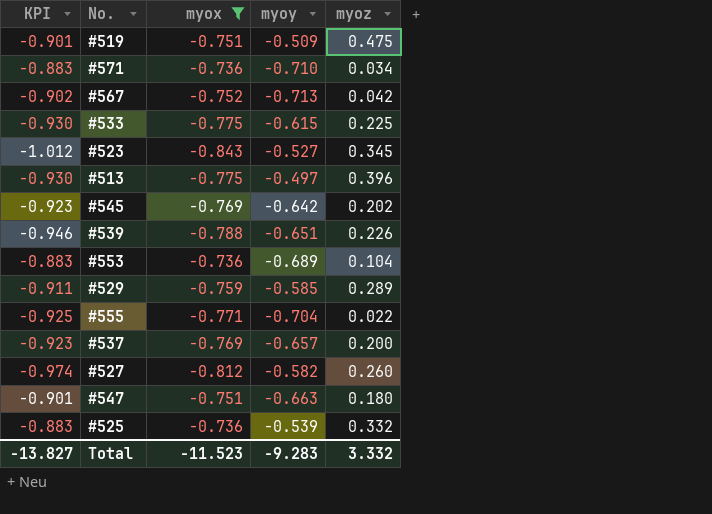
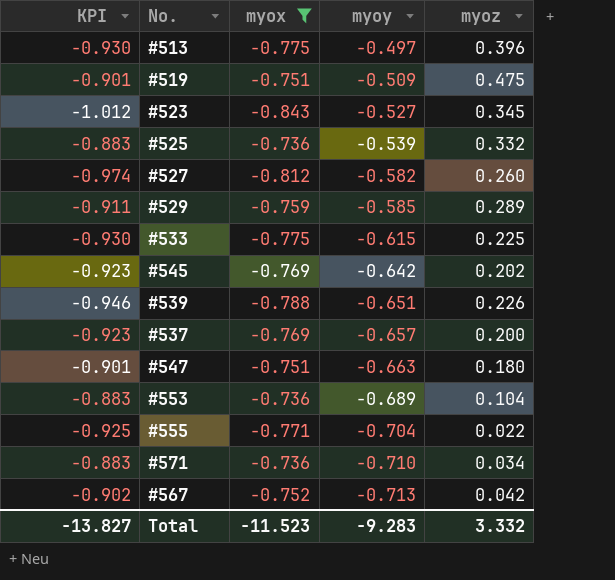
row order: none -> myoy descending

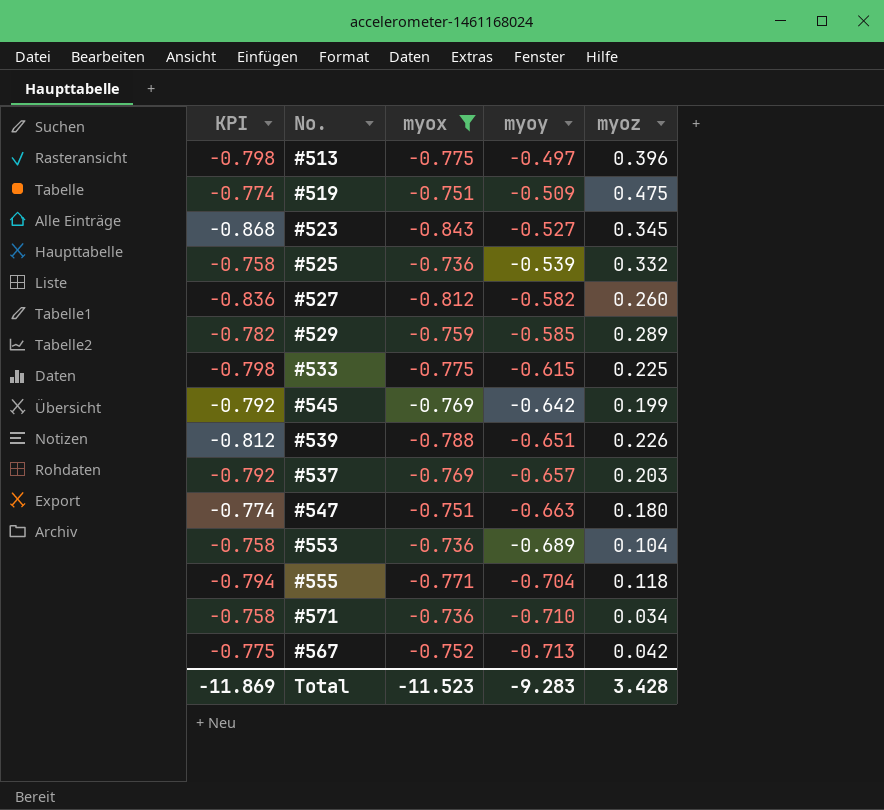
column KPI | formula: [myox] * 1.2 -> [myox] * 1.03
#545 | myoz: 0.202 -> 0.199
#537 | myoz: 0.200 -> 0.203
#555 | myoz: 0.022 -> 0.118
Total | KPI: -13.827 -> -11.869
Total | myoz: 3.332 -> 3.428

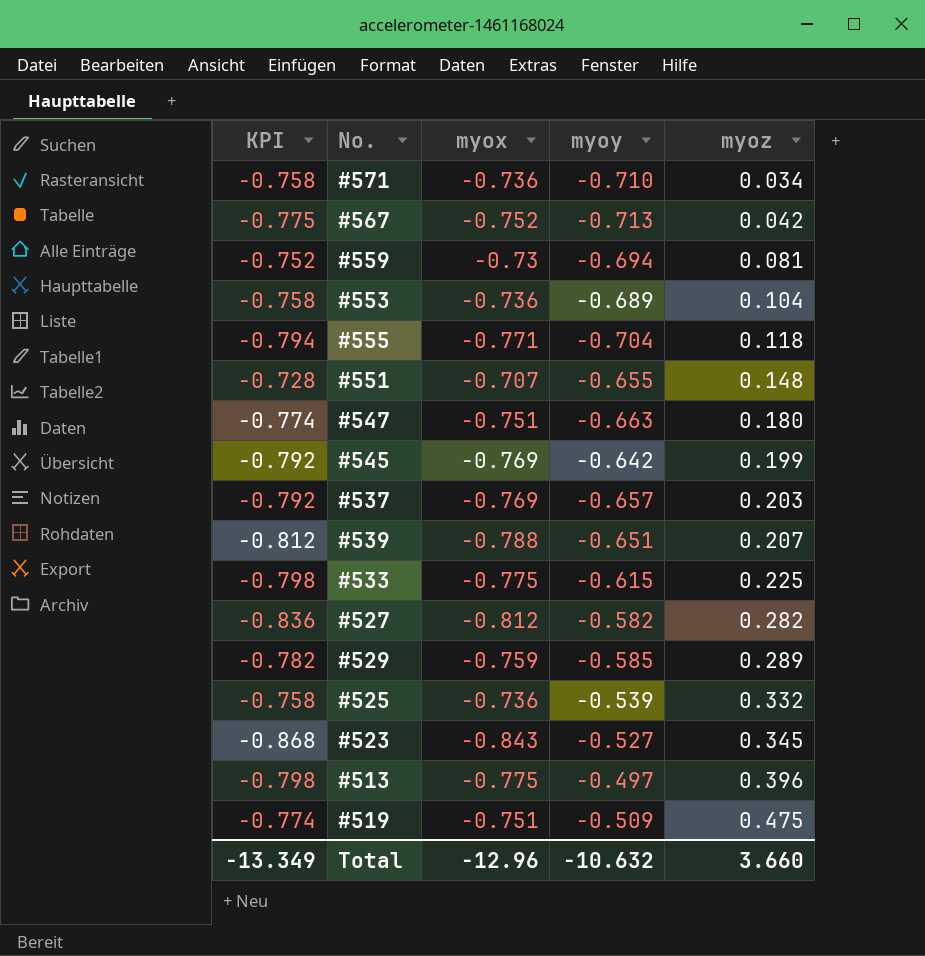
filter: myox <= -0.736 -> none
row order: myoy descending -> myoz ascending
#539 | myoz: 0.226 -> 0.207
#527 | myoz: 0.260 -> 0.282
Total | KPI: -11.869 -> -13.349
Total | myox: -11.523 -> -12.96
Total | myoy: -9.283 -> -10.632
Total | myoz: 3.428 -> 3.660

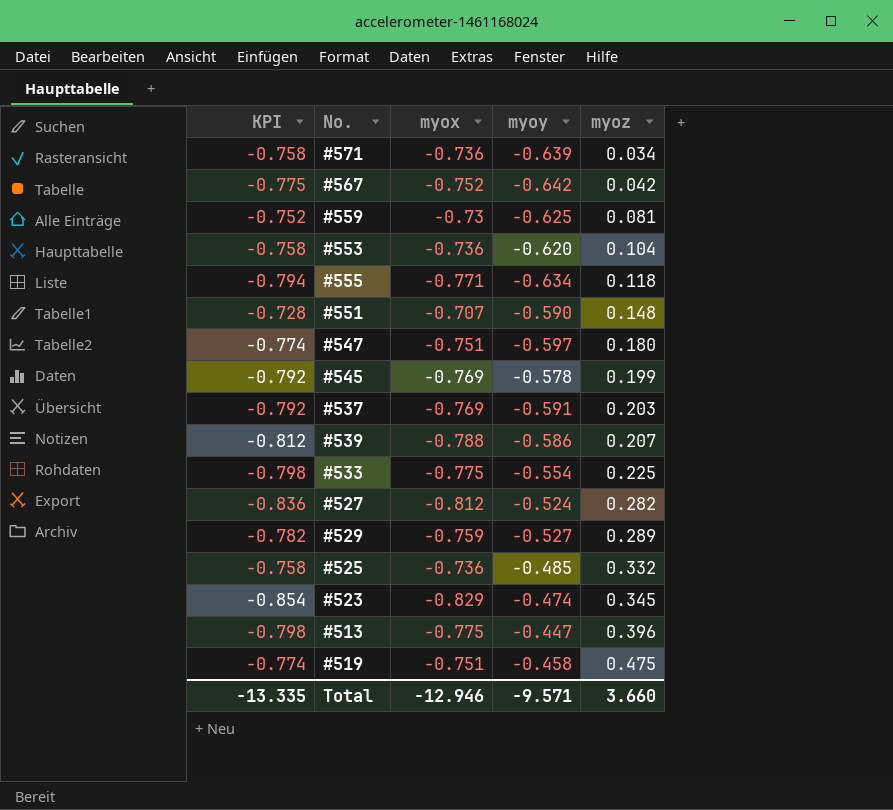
#571 | myoy: -0.710 -> -0.639
#567 | myoy: -0.713 -> -0.642
#559 | myoy: -0.694 -> -0.625
#553 | myoy: -0.689 -> -0.620
#555 | myoy: -0.704 -> -0.634
#551 | myoy: -0.655 -> -0.590
#547 | myoy: -0.663 -> -0.597
#545 | myoy: -0.642 -> -0.578
#537 | myoy: -0.657 -> -0.591
#539 | myoy: -0.651 -> -0.586
#533 | myoy: -0.615 -> -0.554
#527 | myoy: -0.582 -> -0.524
#529 | myoy: -0.585 -> -0.527
#525 | myoy: -0.539 -> -0.485
#523 | KPI: -0.868 -> -0.854
#523 | myox: -0.843 -> -0.829
#523 | myoy: -0.527 -> -0.474
#513 | myoy: -0.497 -> -0.447
#519 | myoy: -0.509 -> -0.458
Total | KPI: -13.349 -> -13.335
Total | myox: -12.96 -> -12.946
Total | myoy: -10.632 -> -9.571

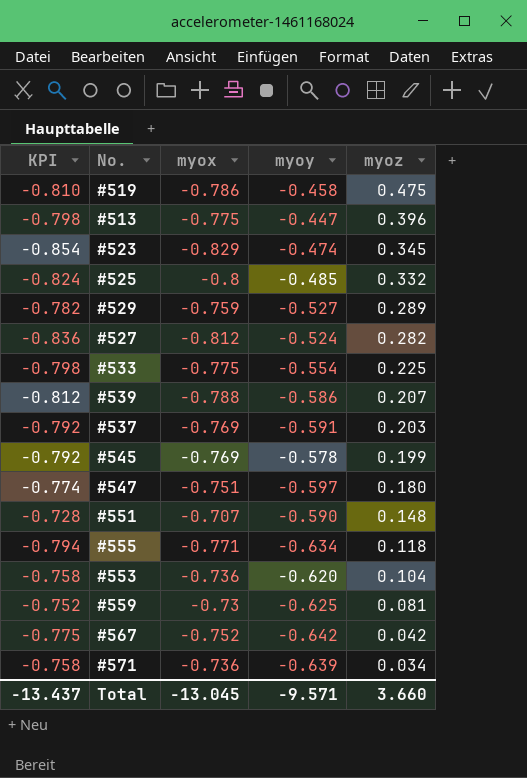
row order: myoz ascending -> myoz descending
#519 | KPI: -0.774 -> -0.810
#519 | myox: -0.751 -> -0.786
#525 | KPI: -0.758 -> -0.824
#525 | myox: -0.736 -> -0.8
Total | KPI: -13.335 -> -13.437
Total | myox: -12.946 -> -13.045

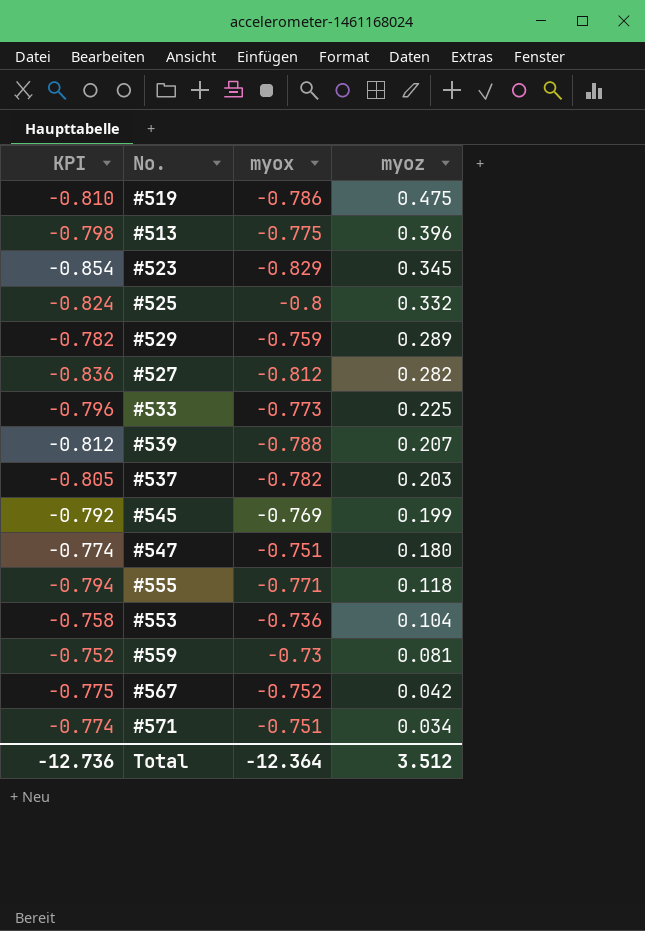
column myoy | position: 4 -> none
row #551: -0.728 | -0.707 | -0.590 | 0.148 -> none
#533 | KPI: -0.798 -> -0.796
#533 | myox: -0.775 -> -0.773
#537 | KPI: -0.792 -> -0.805
#537 | myox: -0.769 -> -0.782
#571 | KPI: -0.758 -> -0.774
#571 | myox: -0.736 -> -0.751
Total | KPI: -13.437 -> -12.736
Total | myox: -13.045 -> -12.364
Total | myoz: 3.660 -> 3.512

